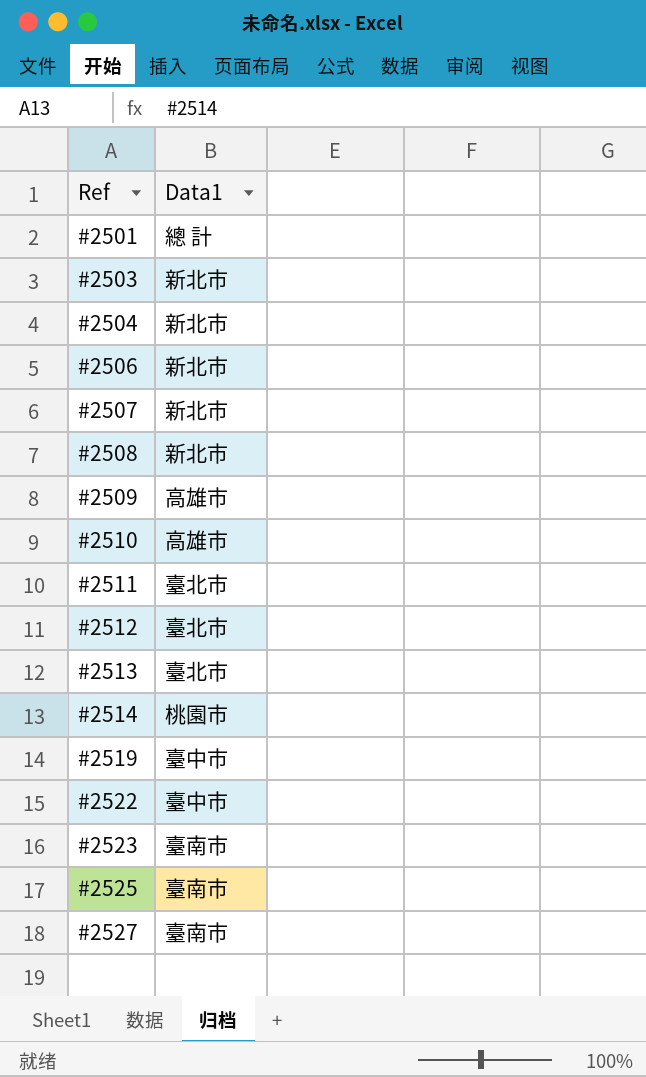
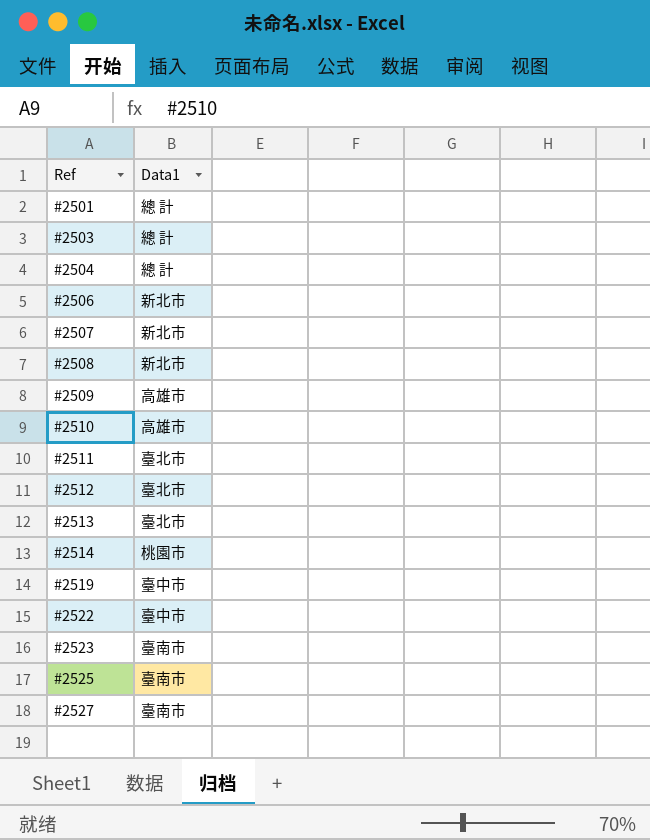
#2503 | Data1: 新北市 -> 總 計
#2504 | Data1: 新北市 -> 總 計

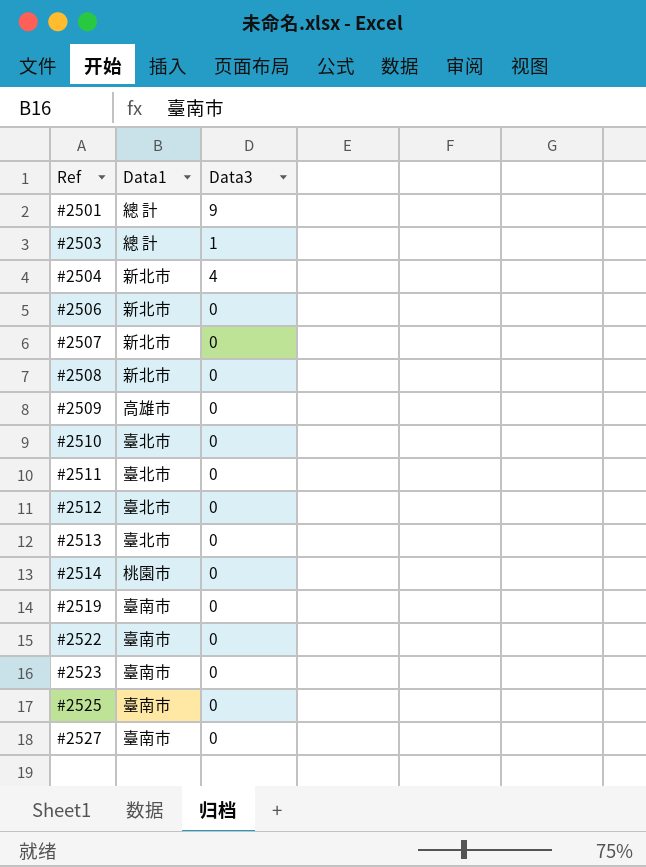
column Data3 | position: none -> 3
#2504 | Data1: 總 計 -> 新北市
#2510 | Data1: 高雄市 -> 臺北市
#2519 | Data1: 臺中市 -> 臺南市
#2522 | Data1: 臺中市 -> 臺南市

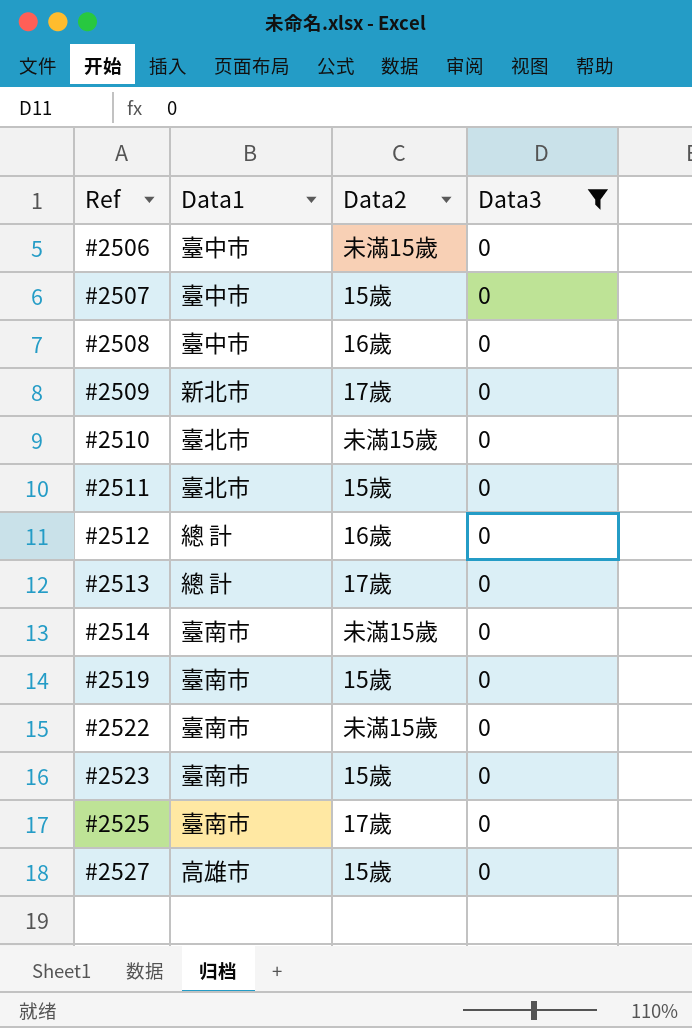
filter: none -> Data3 = 0
column Data2 | position: none -> 3
#2506 | Data1: 新北市 -> 臺中市
#2507 | Data1: 新北市 -> 臺中市
#2508 | Data1: 新北市 -> 臺中市
#2509 | Data1: 高雄市 -> 新北市
#2512 | Data1: 臺北市 -> 總 計
#2513 | Data1: 臺北市 -> 總 計
#2514 | Data1: 桃園市 -> 臺南市
#2527 | Data1: 臺南市 -> 高雄市

